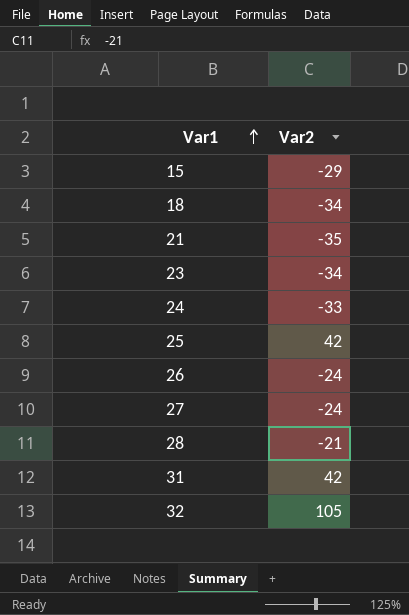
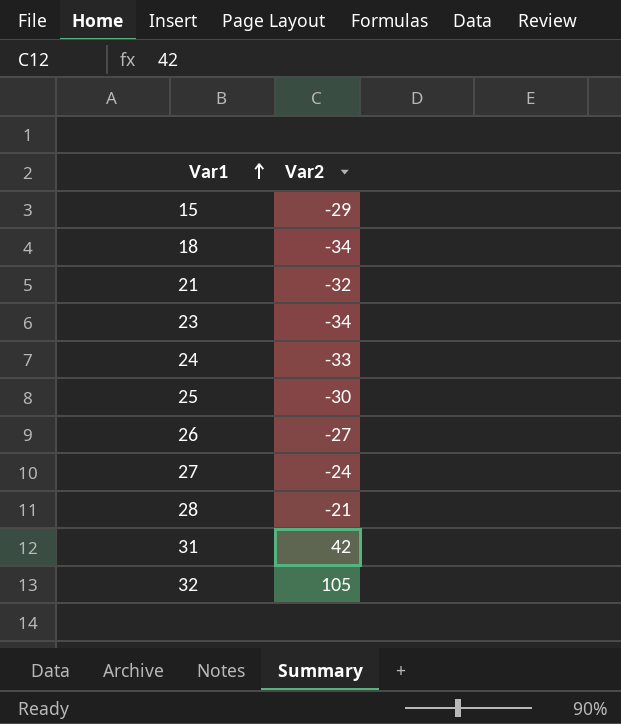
21 | Var2: -35 -> -32
25 | Var2: 42 -> -30
26 | Var2: -24 -> -27

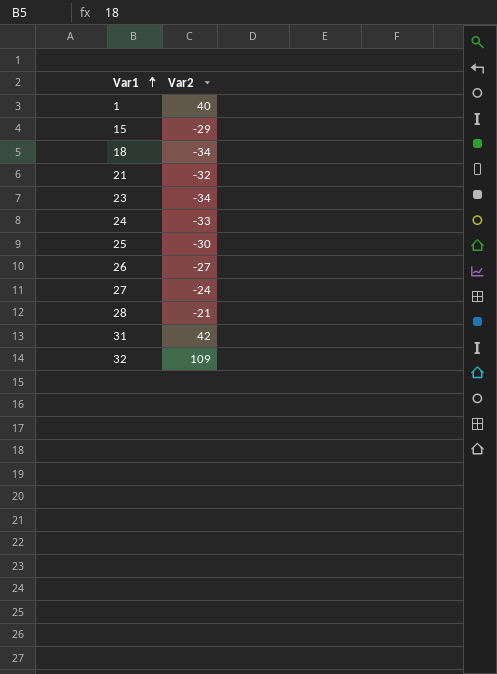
row 1: none -> 40
32 | Var2: 105 -> 109

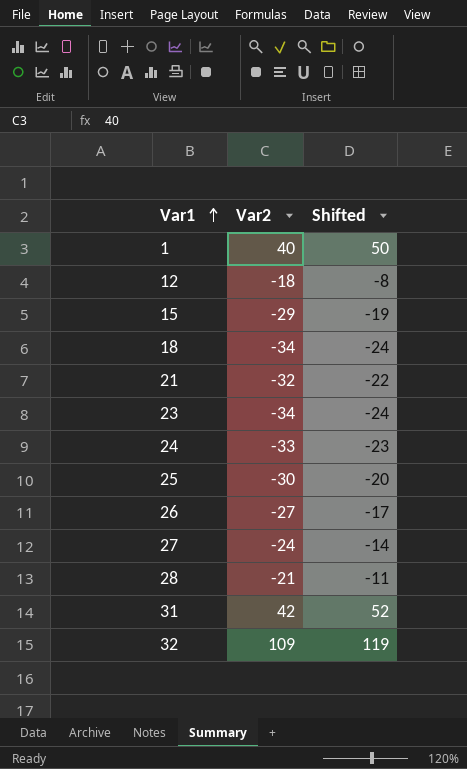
column Shifted | formula: none -> [Var2] + 10
row 12: none -> -18 | -8

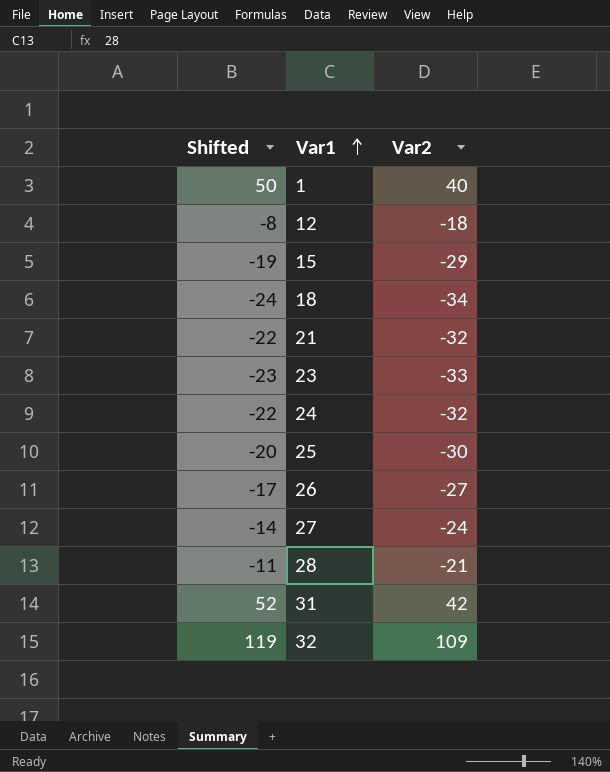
column Shifted | position: 3 -> 1
23 | Shifted: -24 -> -23
23 | Var2: -34 -> -33
24 | Shifted: -23 -> -22
24 | Var2: -33 -> -32

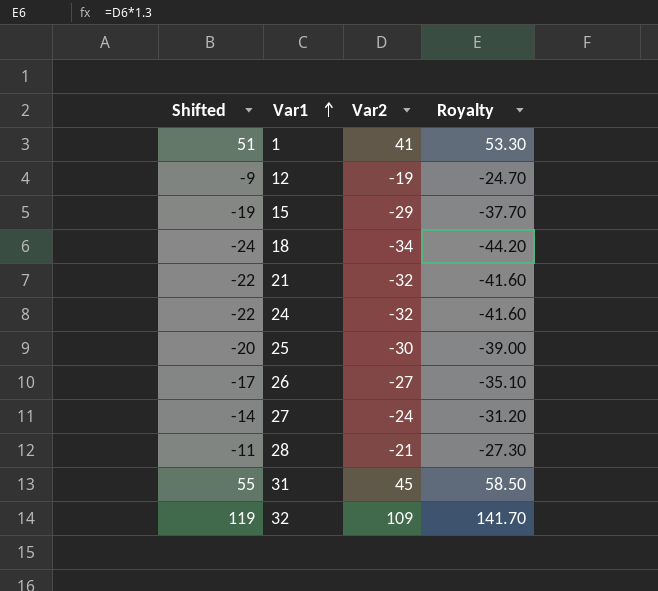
column Royalty | formula: none -> [Var2] * 1.3
row 23: -23 | -33 -> none
1 | Shifted: 50 -> 51
1 | Var2: 40 -> 41
12 | Shifted: -8 -> -9
12 | Var2: -18 -> -19
31 | Shifted: 52 -> 55
31 | Var2: 42 -> 45

